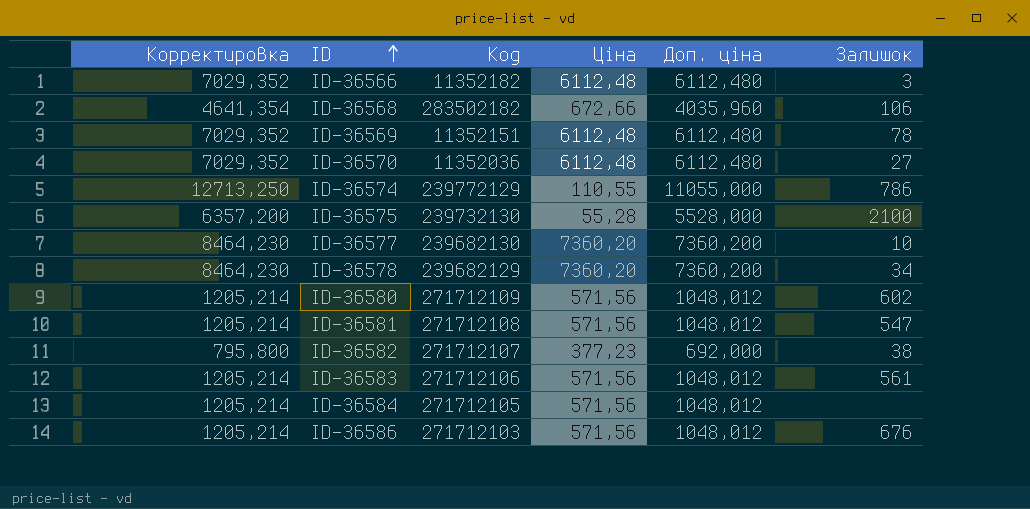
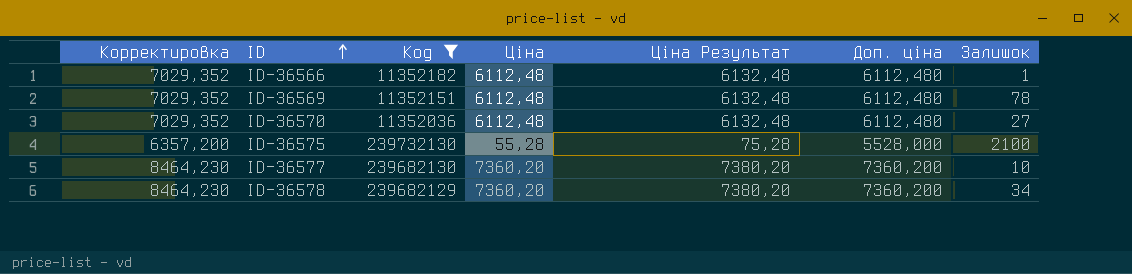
filter: none -> Код <= 239732130
column Ціна Результат | formula: none -> [Ціна] + 20
ID-36566 | Залишок: 3 -> 1

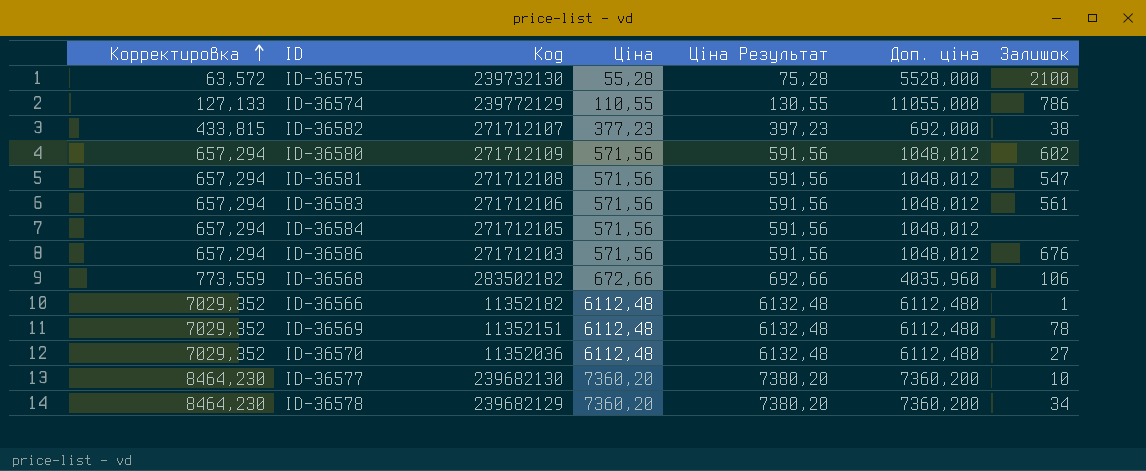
filter: Код <= 239732130 -> none
row order: ID ascending -> Корректировка ascending
column Корректировка | formula: [Доп. ціна] * 1,15 -> [Ціна] * 1,15

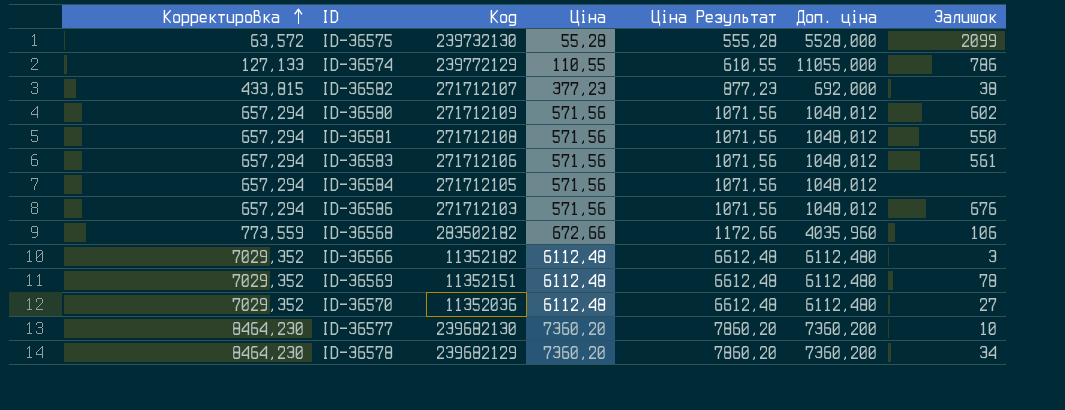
column Ціна Результат | formula: [Ціна] + 20 -> [Ціна] + 500
ID-36575 | Залишок: 2100 -> 2099
ID-36581 | Залишок: 547 -> 550
ID-36566 | Залишок: 1 -> 3

